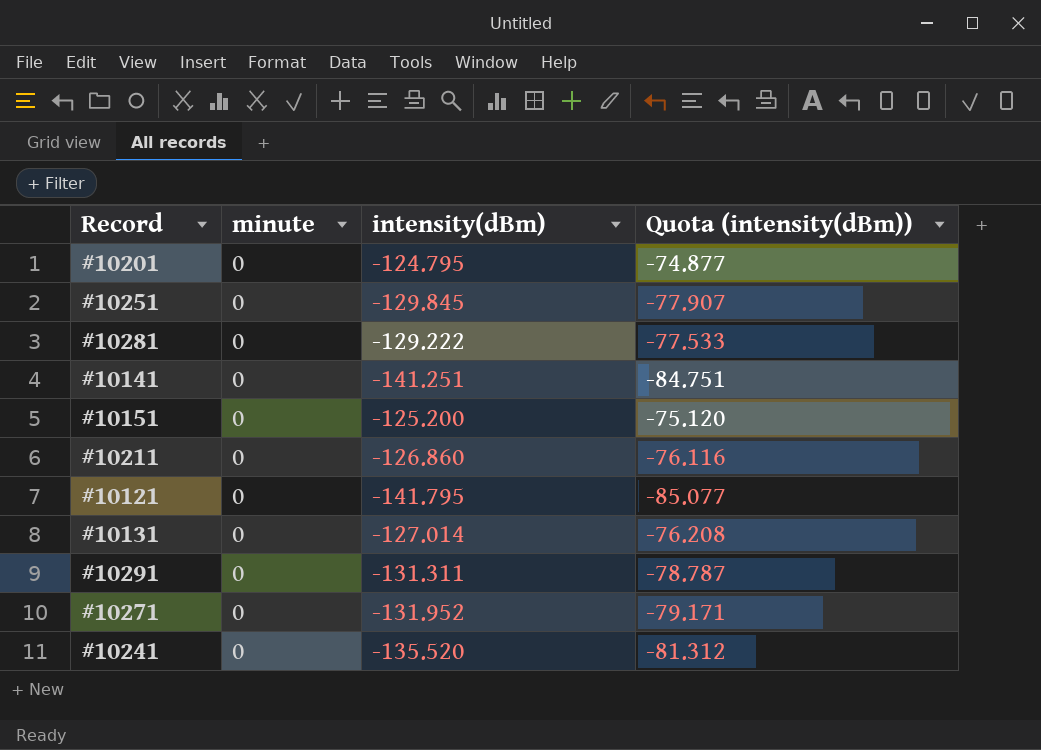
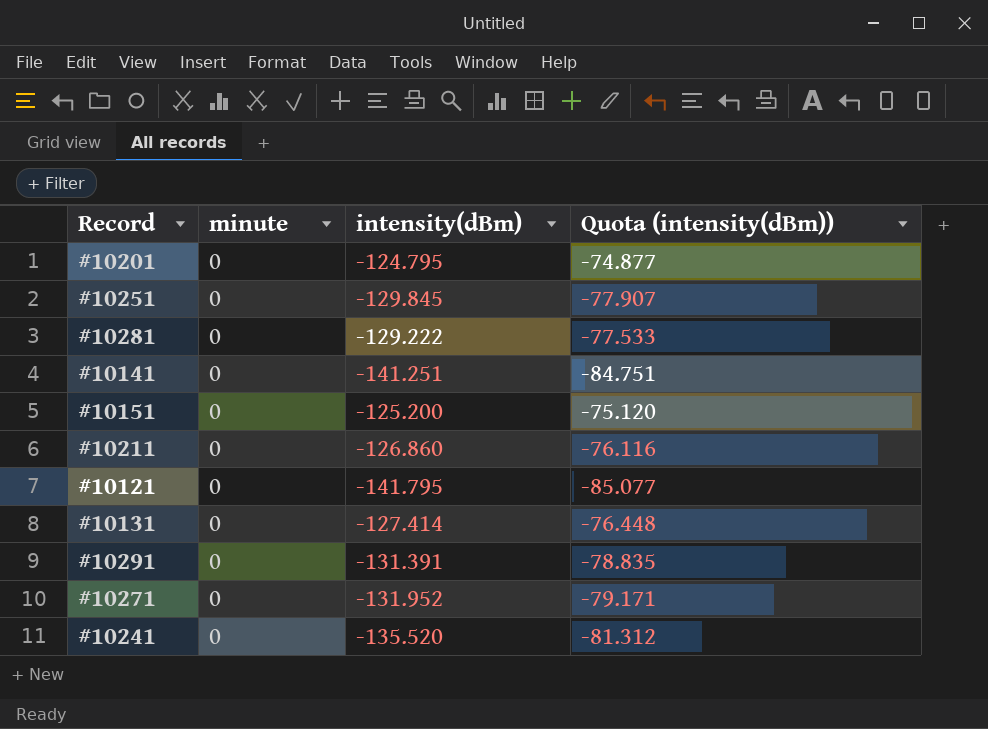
#10131 | intensity(dBm): -127.014 -> -127.414
#10131 | Quota (intensity(dBm)): -76.208 -> -76.448
#10291 | intensity(dBm): -131.311 -> -131.391
#10291 | Quota (intensity(dBm)): -78.787 -> -78.835

